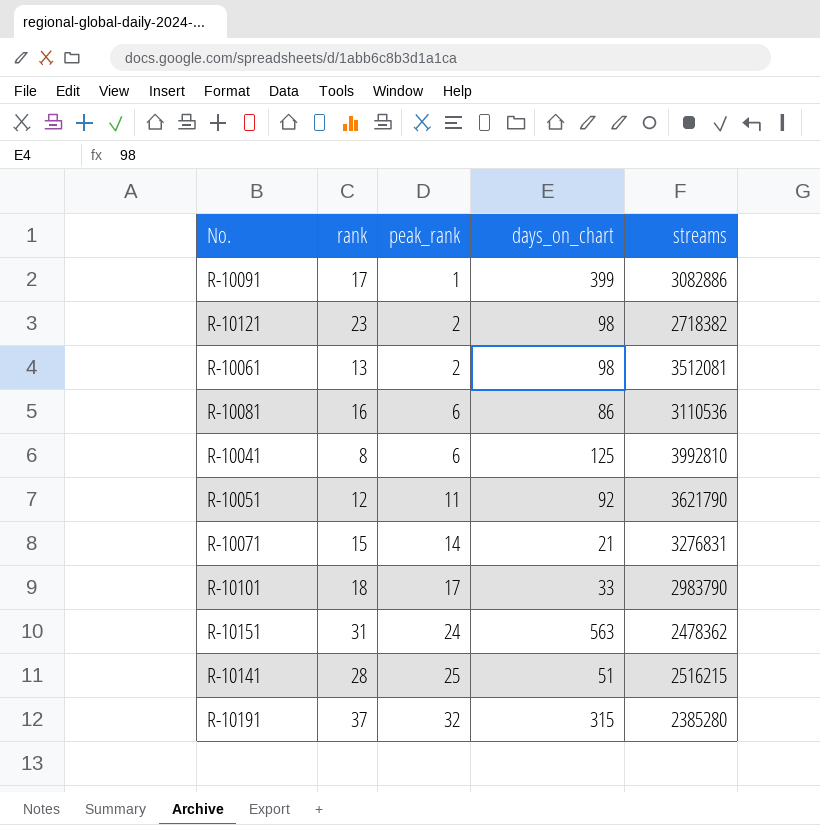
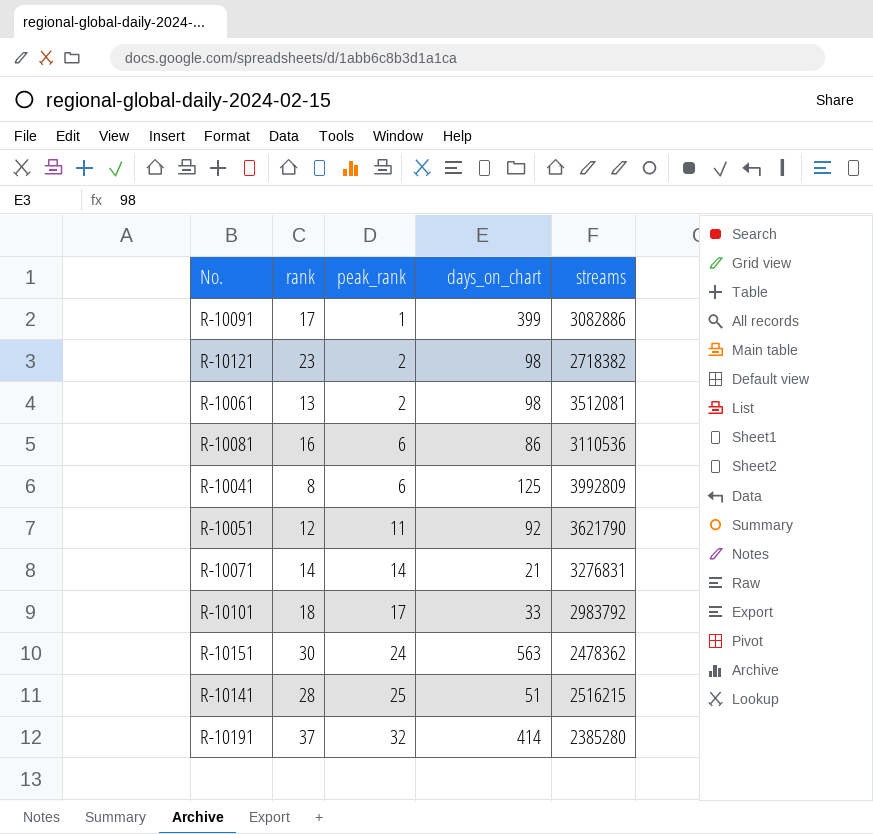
R-10041 | streams: 3992810 -> 3992809
R-10071 | rank: 15 -> 14
R-10101 | streams: 2983790 -> 2983792
R-10151 | rank: 31 -> 30
R-10191 | days_on_chart: 315 -> 414

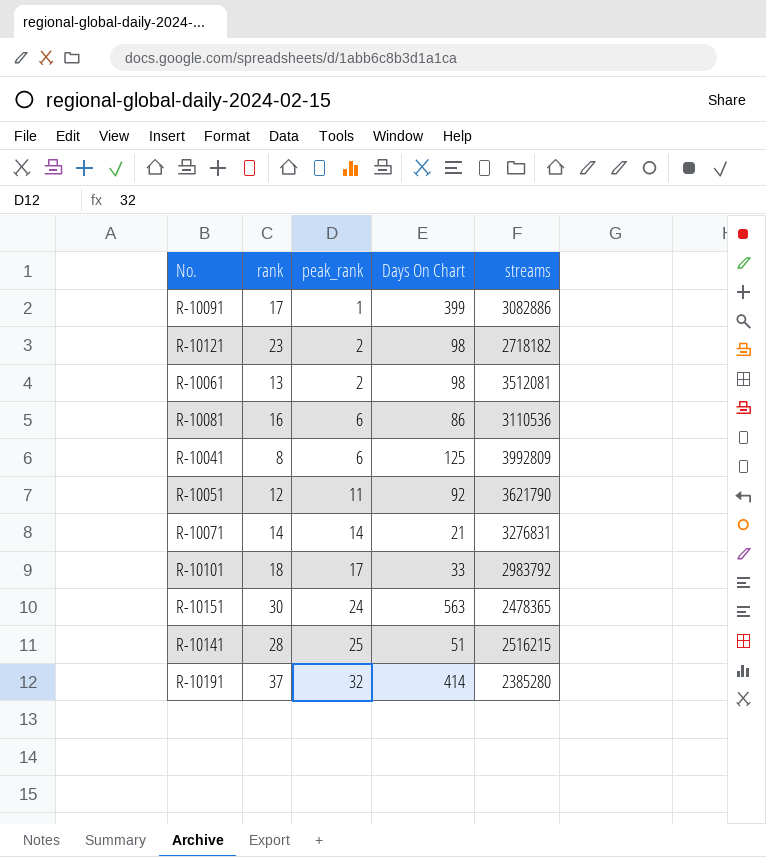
column name: days_on_chart -> Days On Chart
R-10121 | streams: 2718382 -> 2718182
R-10151 | streams: 2478362 -> 2478365

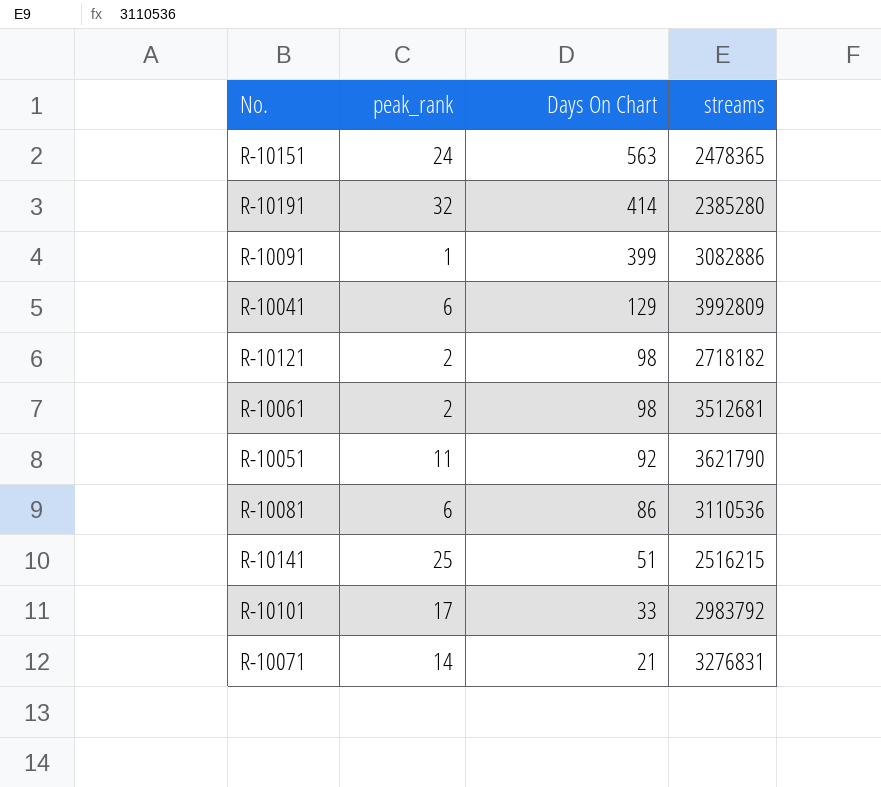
row order: peak_rank ascending -> Days On Chart descending
column rank | position: 2 -> none
R-10041 | Days On Chart: 125 -> 129
R-10061 | streams: 3512081 -> 3512681

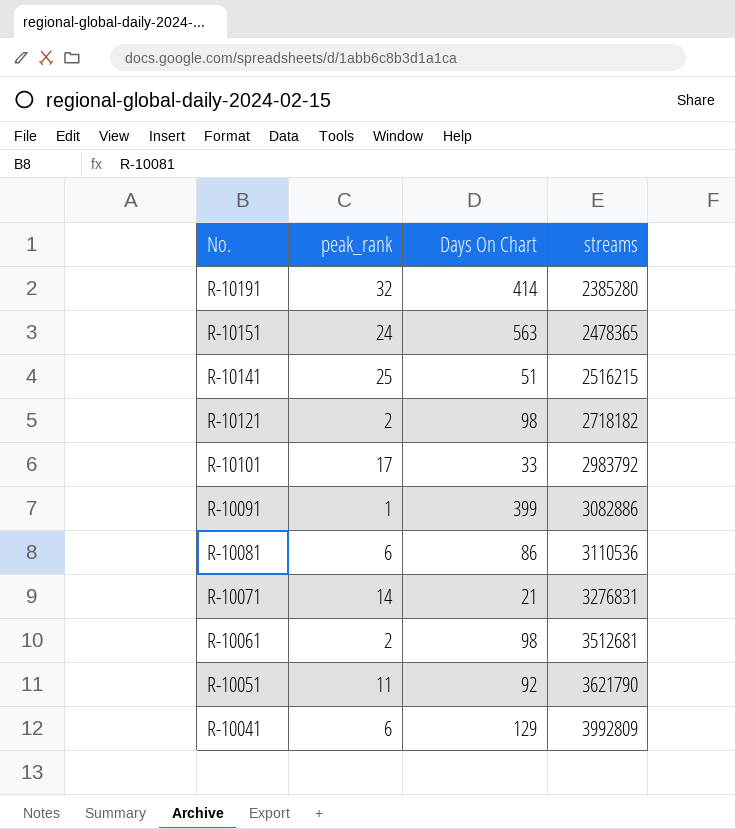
row order: Days On Chart descending -> No. descending

